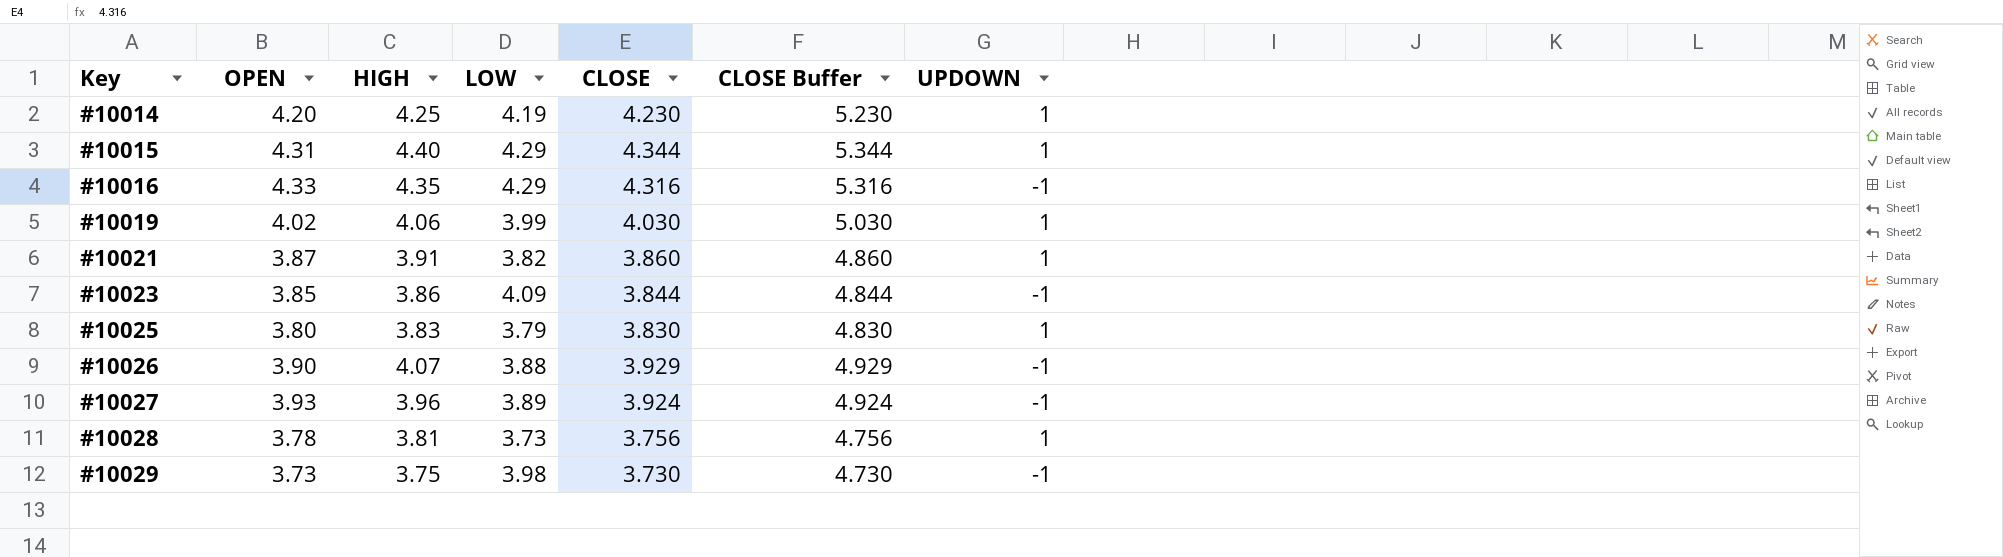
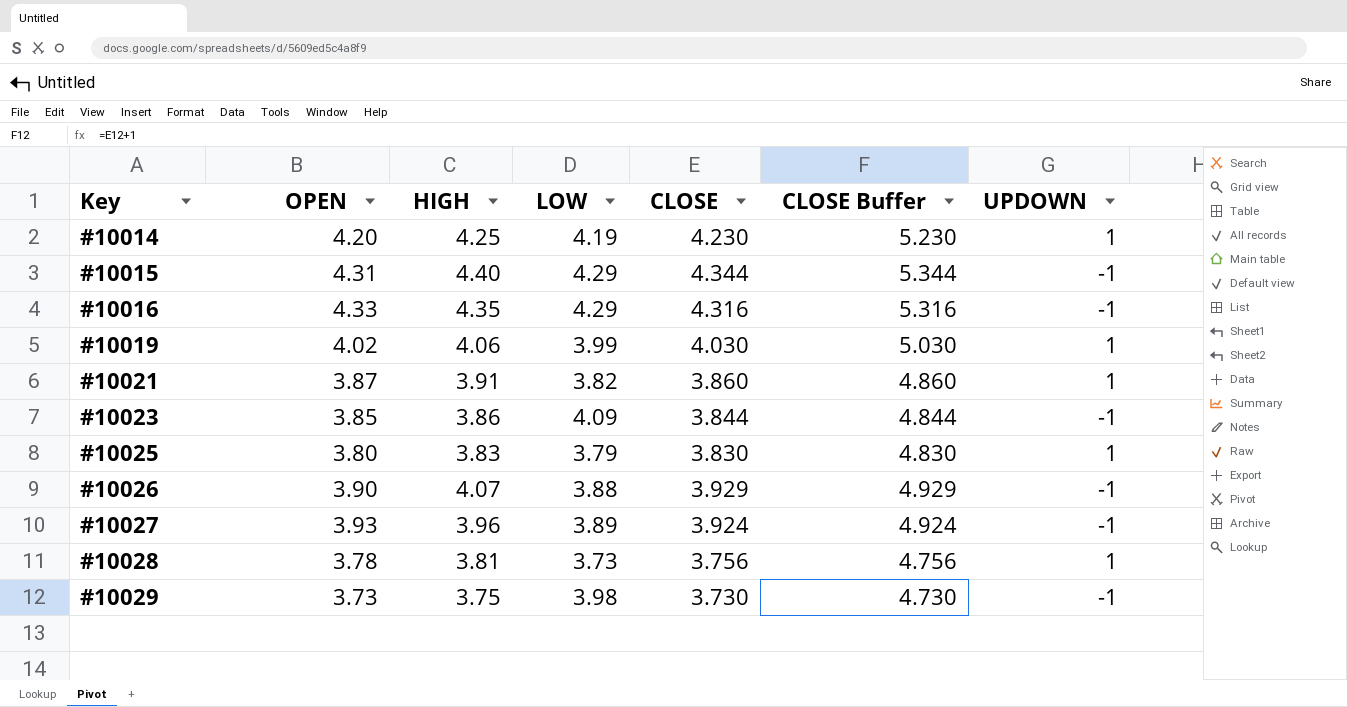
#10015 | UPDOWN: 1 -> -1

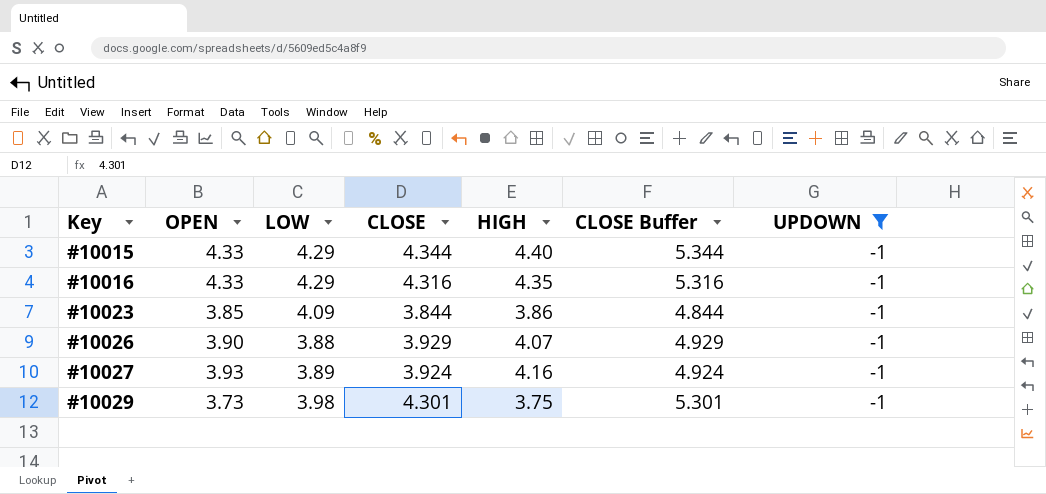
filter: none -> UPDOWN = -1
column HIGH | position: 3 -> 5
#10015 | OPEN: 4.31 -> 4.33
#10027 | HIGH: 3.96 -> 4.16
#10029 | CLOSE: 3.730 -> 4.301
#10029 | CLOSE Buffer: 4.730 -> 5.301

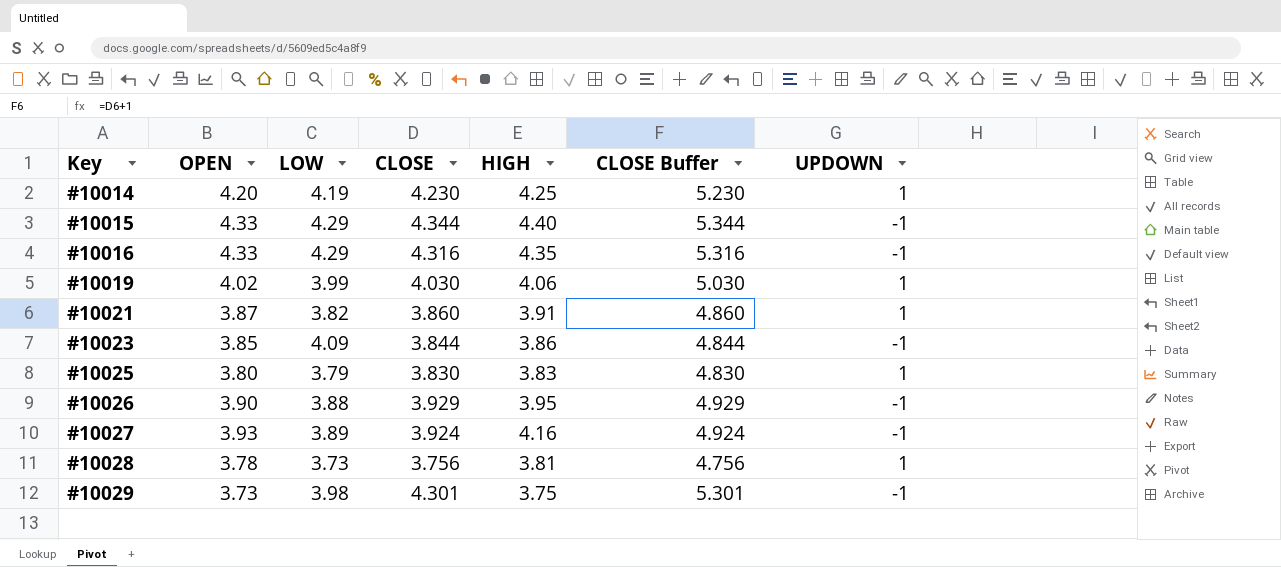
filter: UPDOWN = -1 -> none
#10026 | HIGH: 4.07 -> 3.95

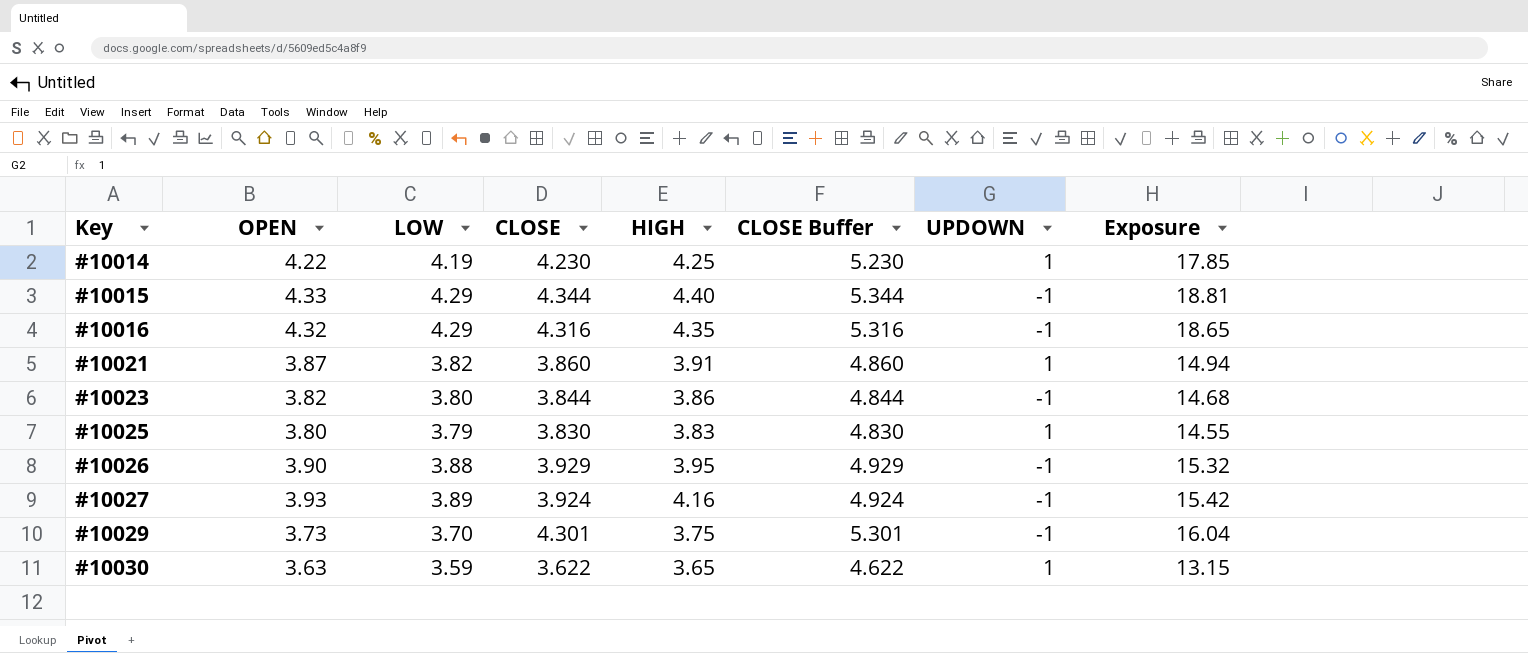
column Exposure | formula: none -> [OPEN] * [CLOSE]
row #10019: 4.02 | 3.99 | 4.030 | 4.06 | 5.030 | 1 -> none
row #10028: 3.78 | 3.73 | 3.756 | 3.81 | 4.756 | 1 -> none
#10014 | OPEN: 4.20 -> 4.22
#10016 | OPEN: 4.33 -> 4.32
#10023 | OPEN: 3.85 -> 3.82
#10023 | LOW: 4.09 -> 3.80
#10029 | LOW: 3.98 -> 3.70
row #10030: none -> 3.63 | 3.59 | 3.622 | 3.65 | 4.622 | 1 | 13.15

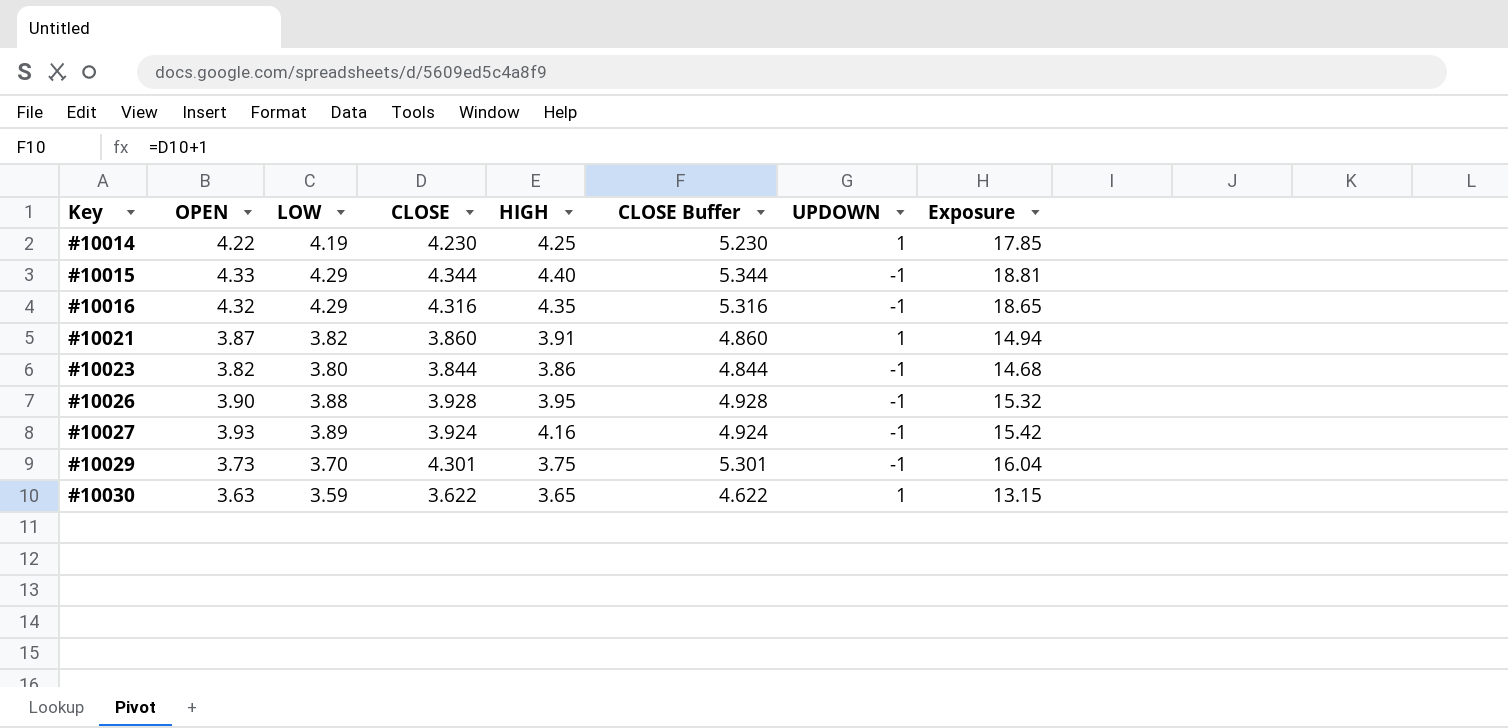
row #10025: 3.80 | 3.79 | 3.830 | 3.83 | 4.830 | 1 | 14.55 -> none
#10026 | CLOSE: 3.929 -> 3.928
#10026 | CLOSE Buffer: 4.929 -> 4.928

